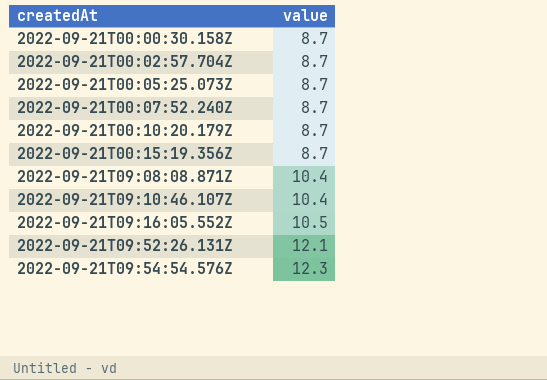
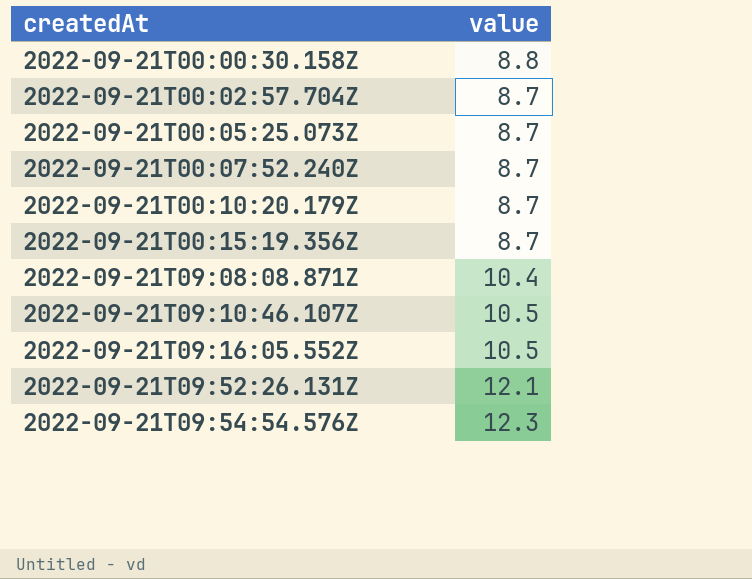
2022-09-21T00:00:30.158Z | value: 8.7 -> 8.8
2022-09-21T09:10:46.107Z | value: 10.4 -> 10.5

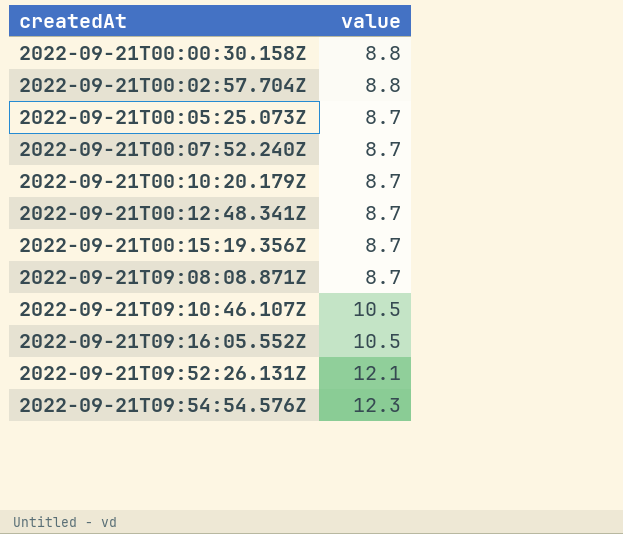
2022-09-21T00:02:57.704Z | value: 8.7 -> 8.8
row 2022-09-21T00:12:48.341Z: none -> 8.7
2022-09-21T09:08:08.871Z | value: 10.4 -> 8.7

